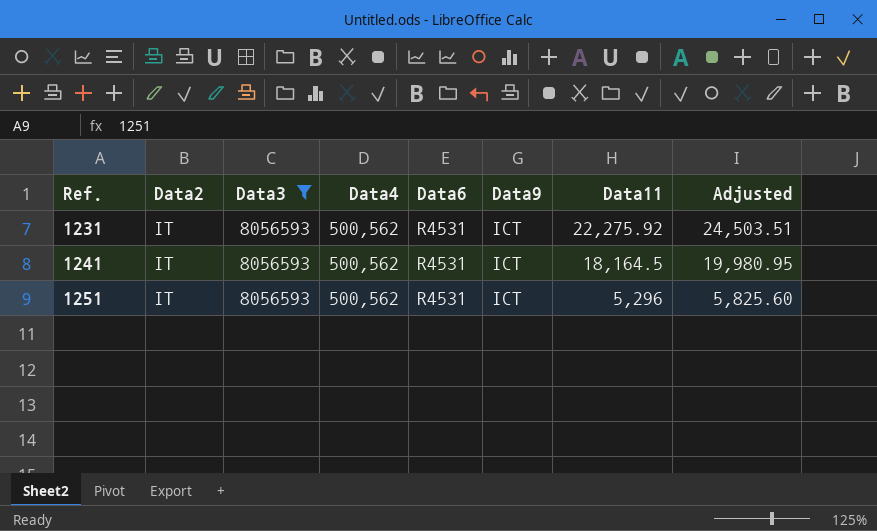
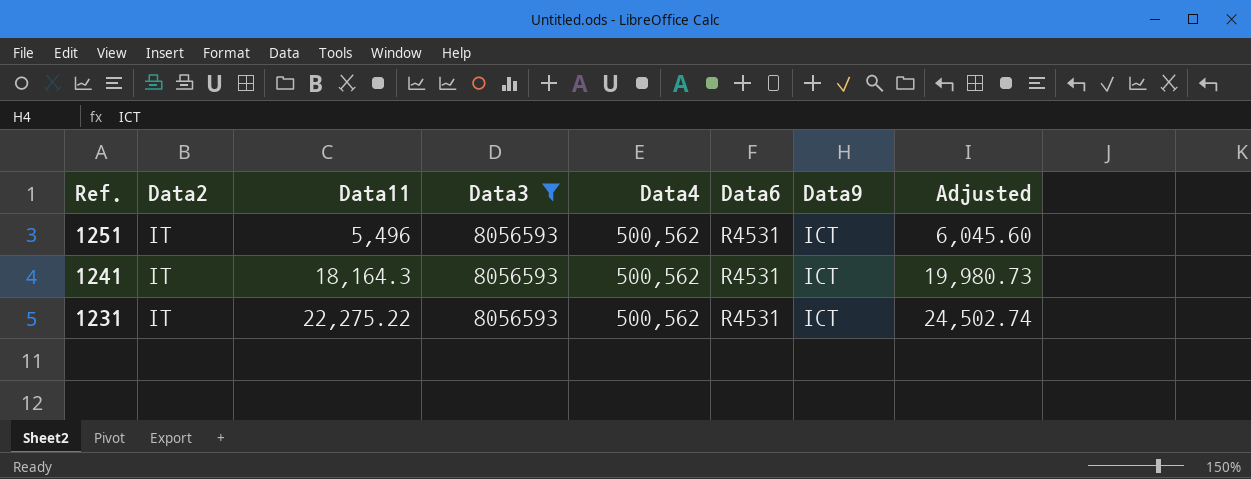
row order: Ref. ascending -> Ref. descending
column Data11 | position: 7 -> 3
1251 | Data11: 5,296 -> 5,496
1251 | Adjusted: 5,825.60 -> 6,045.60
1241 | Data11: 18,164.5 -> 18,164.3
1241 | Adjusted: 19,980.95 -> 19,980.73
1231 | Data11: 22,275.92 -> 22,275.22
1231 | Adjusted: 24,503.51 -> 24,502.74

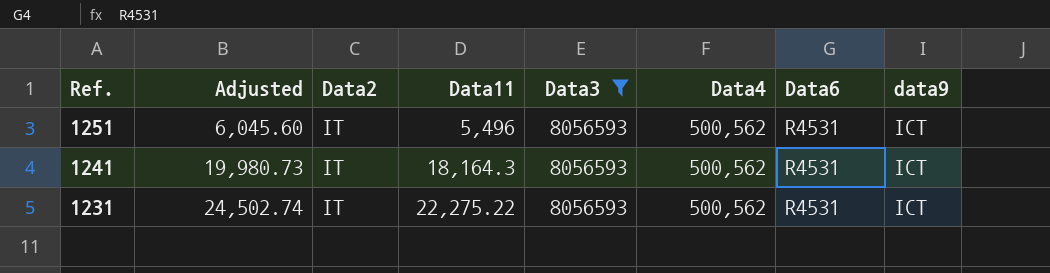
column Adjusted | position: 8 -> 2
column name: Data9 -> data9

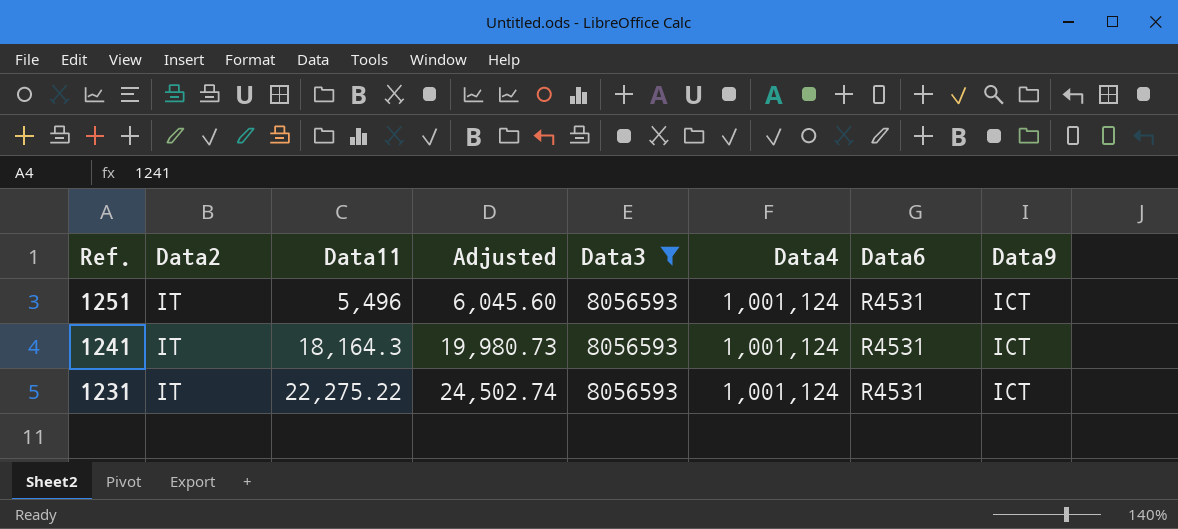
column Adjusted | position: 2 -> 4
column name: data9 -> Data9
1251 | Data4: 500,562 -> 1,001,124
1241 | Data4: 500,562 -> 1,001,124
1231 | Data4: 500,562 -> 1,001,124

